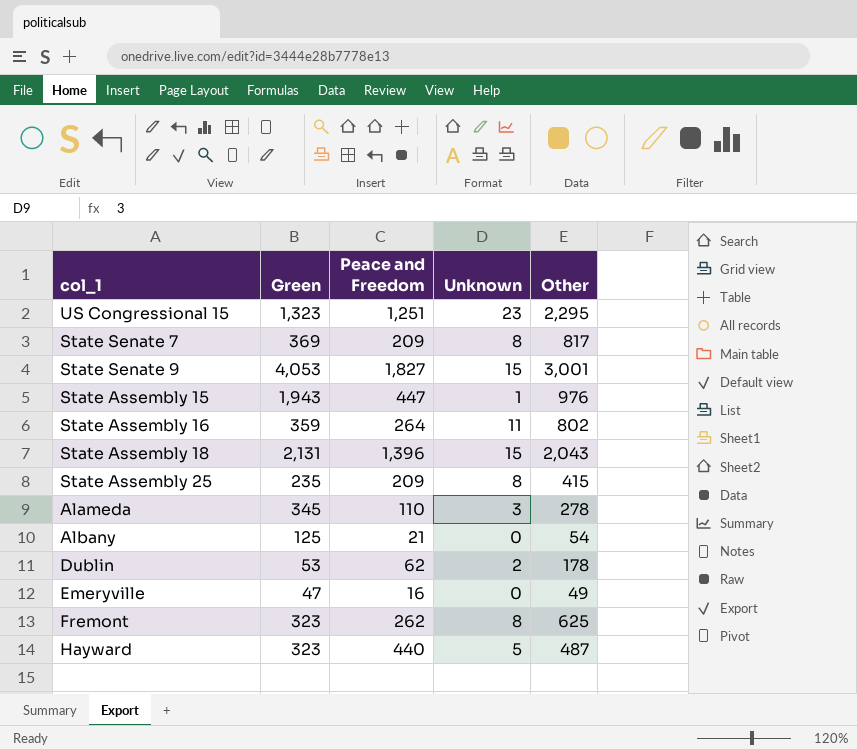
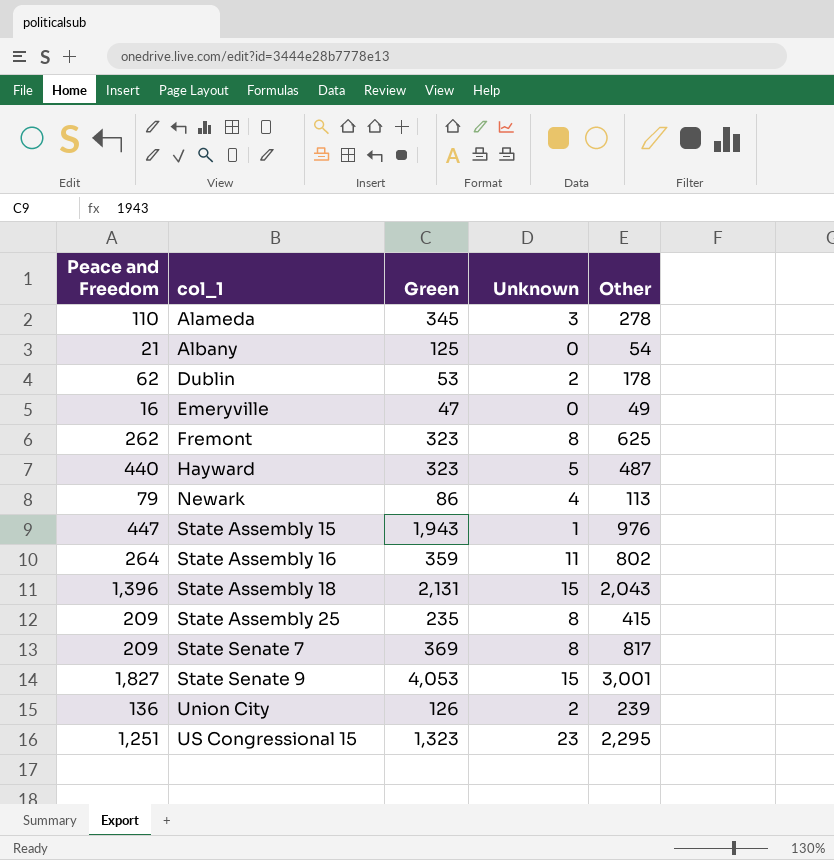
row order: none -> col_1 ascending
column Peace and Freedom | position: 3 -> 1
row Newark: none -> 79 | 86 | 4 | 113
row Union City: none -> 136 | 126 | 2 | 239

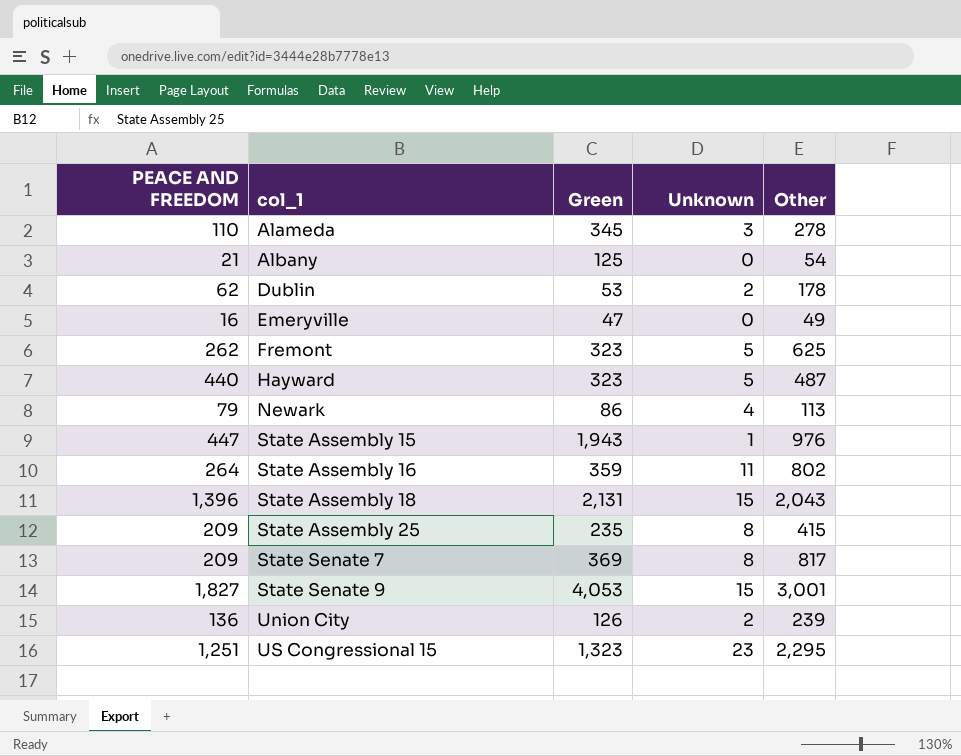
column name: Peace and Freedom -> PEACE AND FREEDOM
Fremont | Unknown: 8 -> 5

